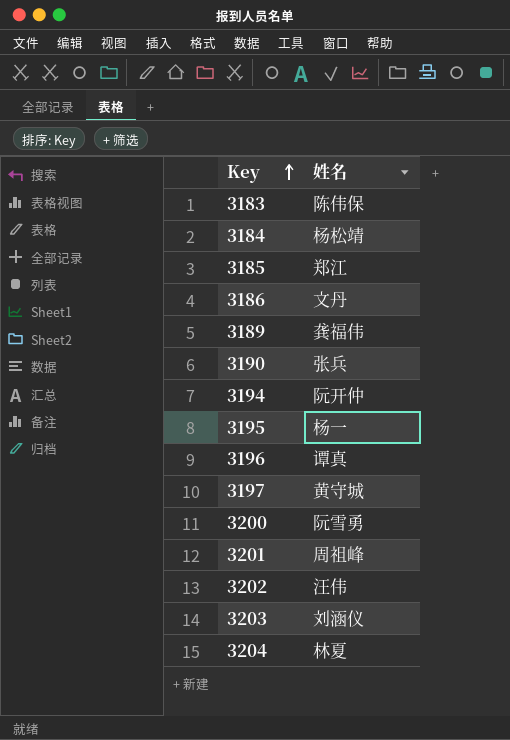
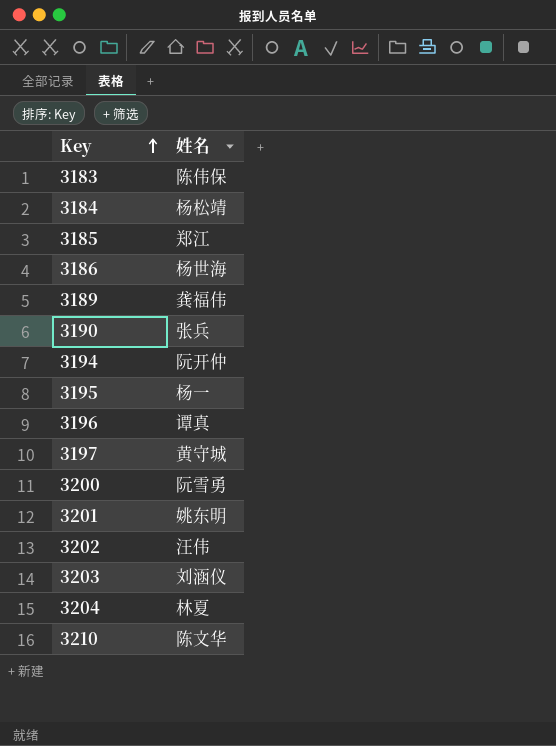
3186 | 姓名: 文丹 -> 杨世海
3201 | 姓名: 周祖峰 -> 姚东明
row 3210: none -> 陈文华

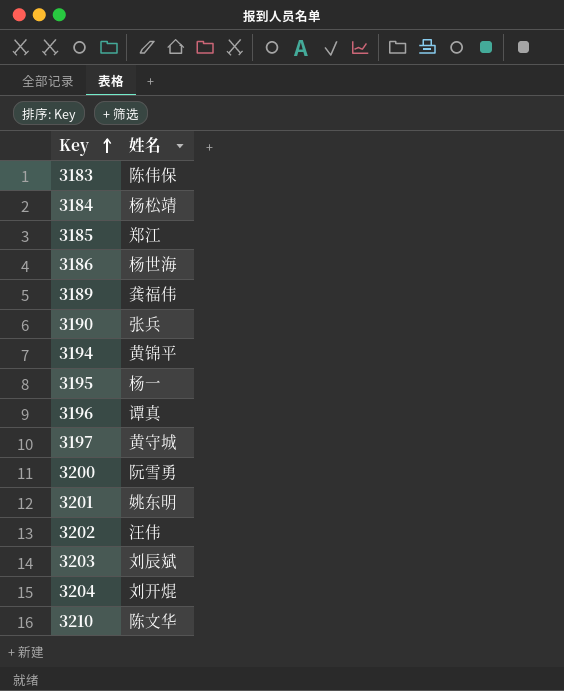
3194 | 姓名: 阮开仲 -> 黄锦平
3203 | 姓名: 刘涵仪 -> 刘辰斌
3204 | 姓名: 林夏 -> 刘开焜

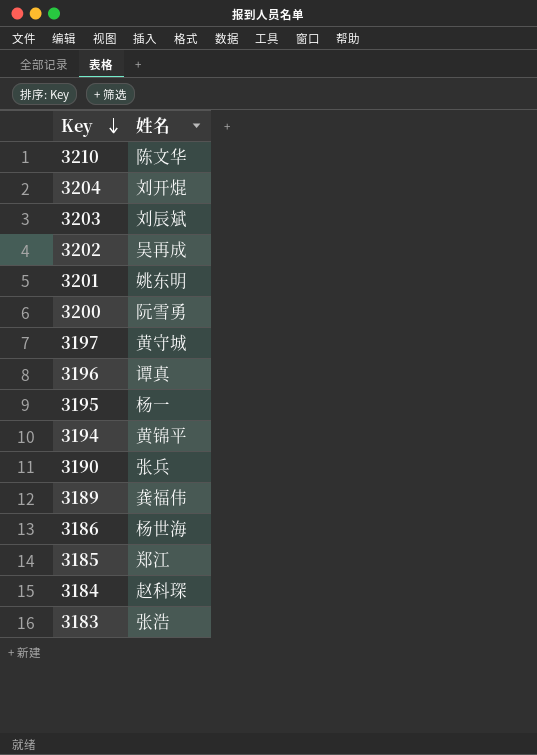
row order: Key ascending -> Key descending
3202 | 姓名: 汪伟 -> 吴再成
3184 | 姓名: 杨松靖 -> 赵科琛
3183 | 姓名: 陈伟保 -> 张浩

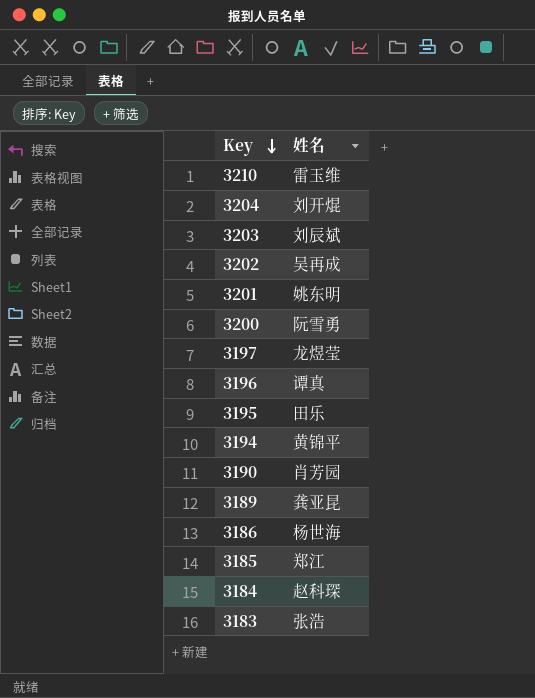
3210 | 姓名: 陈文华 -> 雷玉维
3197 | 姓名: 黄守城 -> 龙煜莹
3195 | 姓名: 杨一 -> 田乐
3190 | 姓名: 张兵 -> 肖芳园
3189 | 姓名: 龚福伟 -> 龚亚昆

